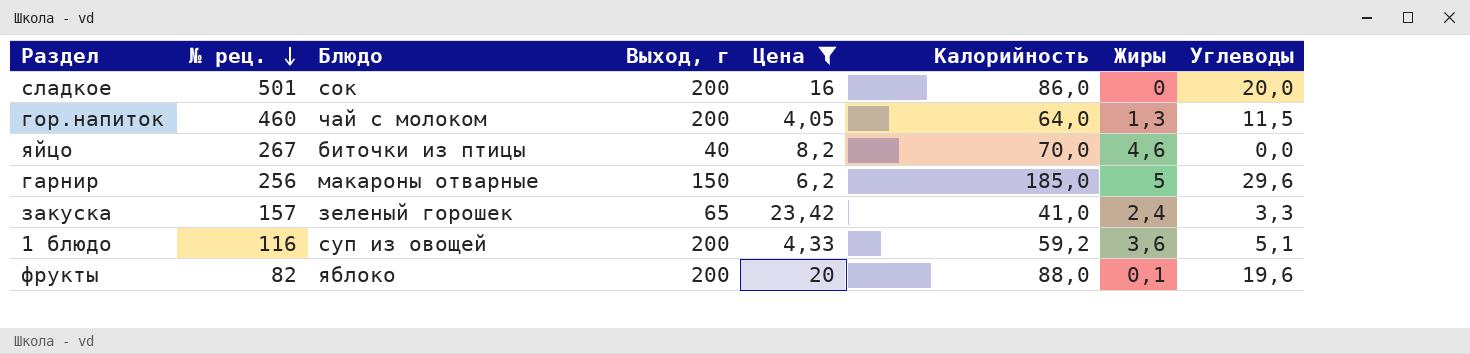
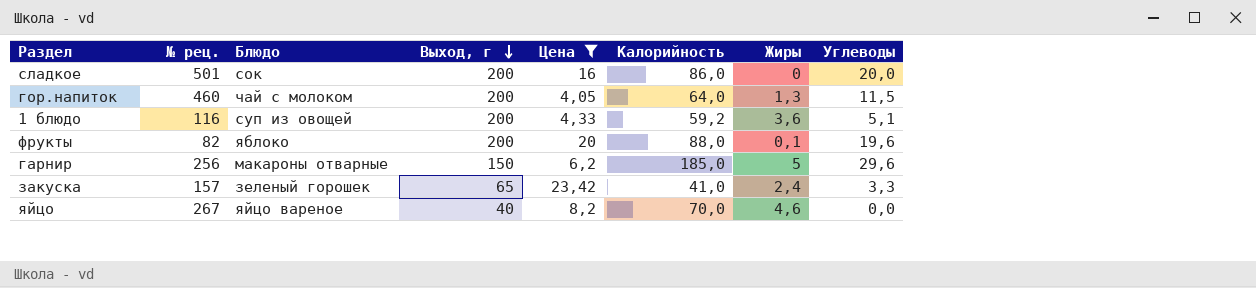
row order: № рец. descending -> Выход, г descending
яйцо | Блюдо: биточки из птицы -> яйцо вареное

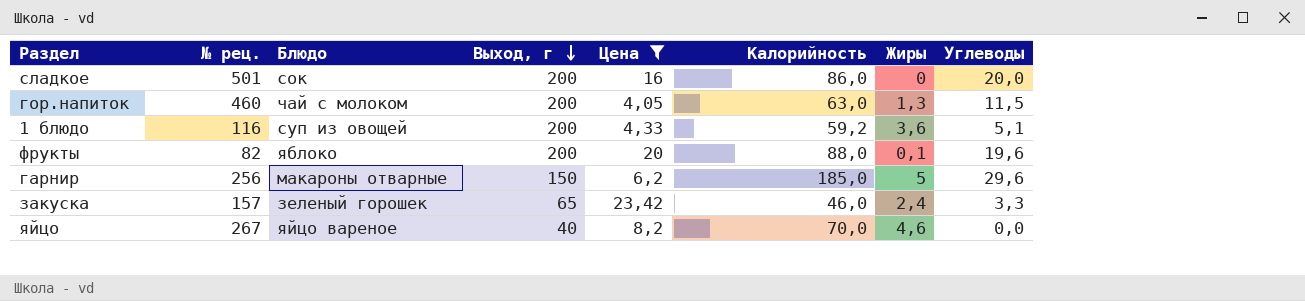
гор.напиток | Калорийность: 64,0 -> 63,0
закуска | Калорийность: 41,0 -> 46,0

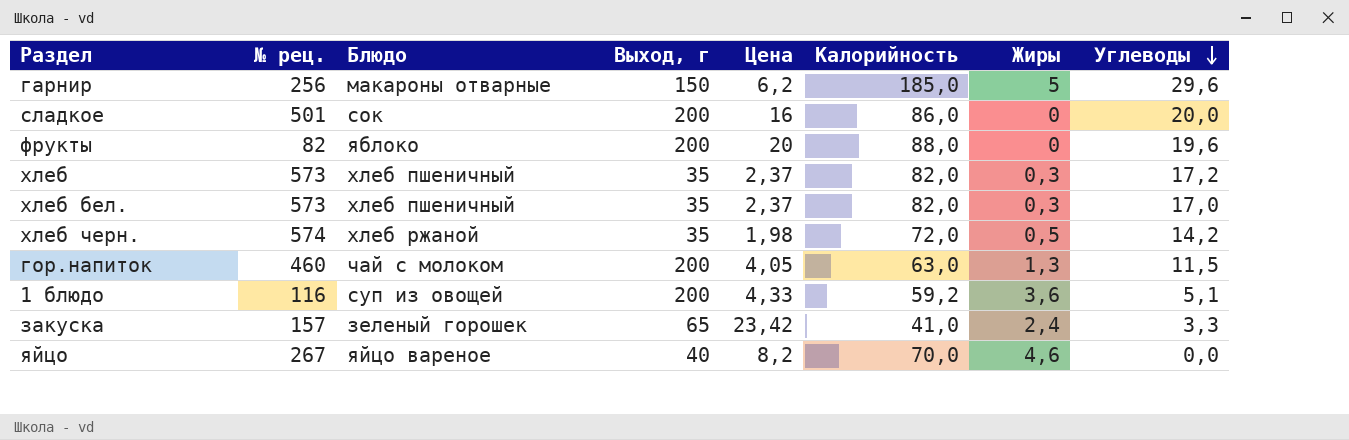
filter: Цена >= 4,05 -> none
row order: Выход, г descending -> Углеводы descending
фрукты | Жиры: 0,1 -> 0
закуска | Калорийность: 46,0 -> 41,0

